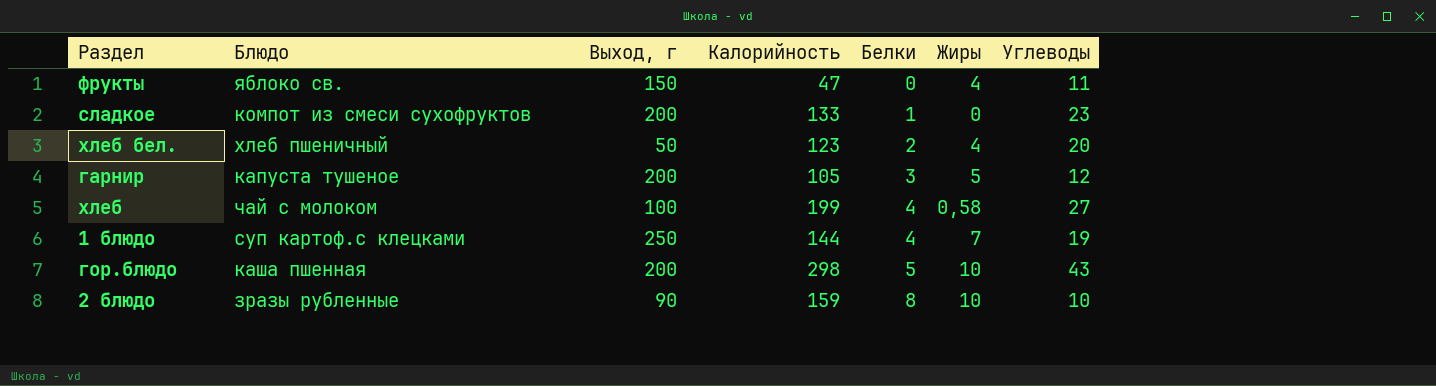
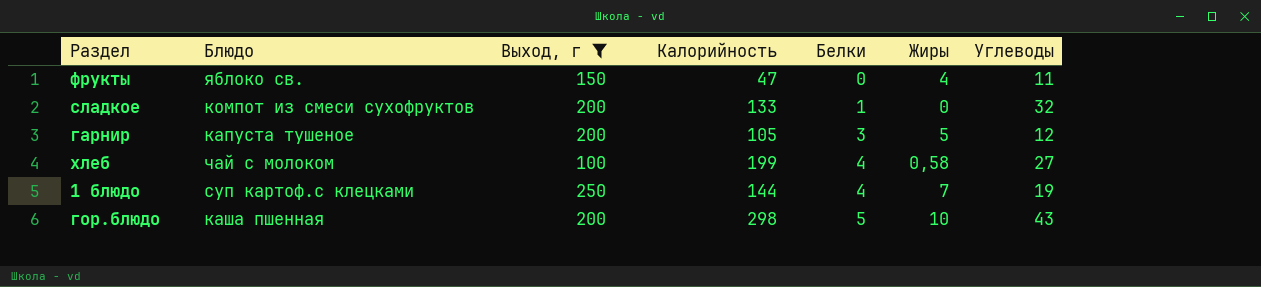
filter: none -> Выход, г >= 100
сладкое | Углеводы: 23 -> 32

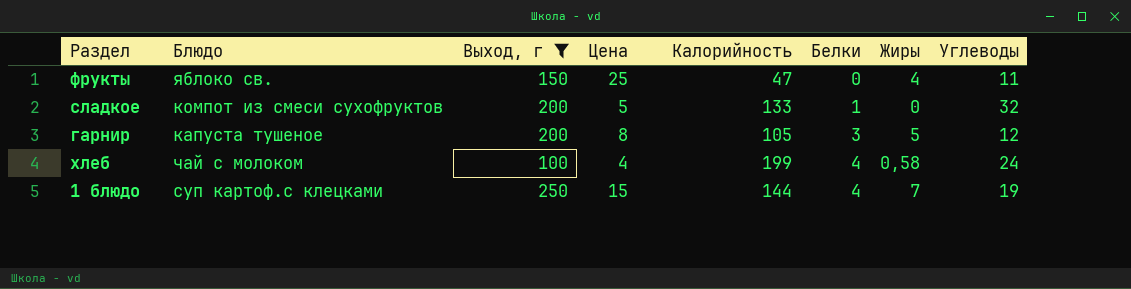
column Цена | position: none -> 4
row гор.блюдо: каша пшенная | 200 | 298 | 5 | 10 | 43 -> none
хлеб | Углеводы: 27 -> 24

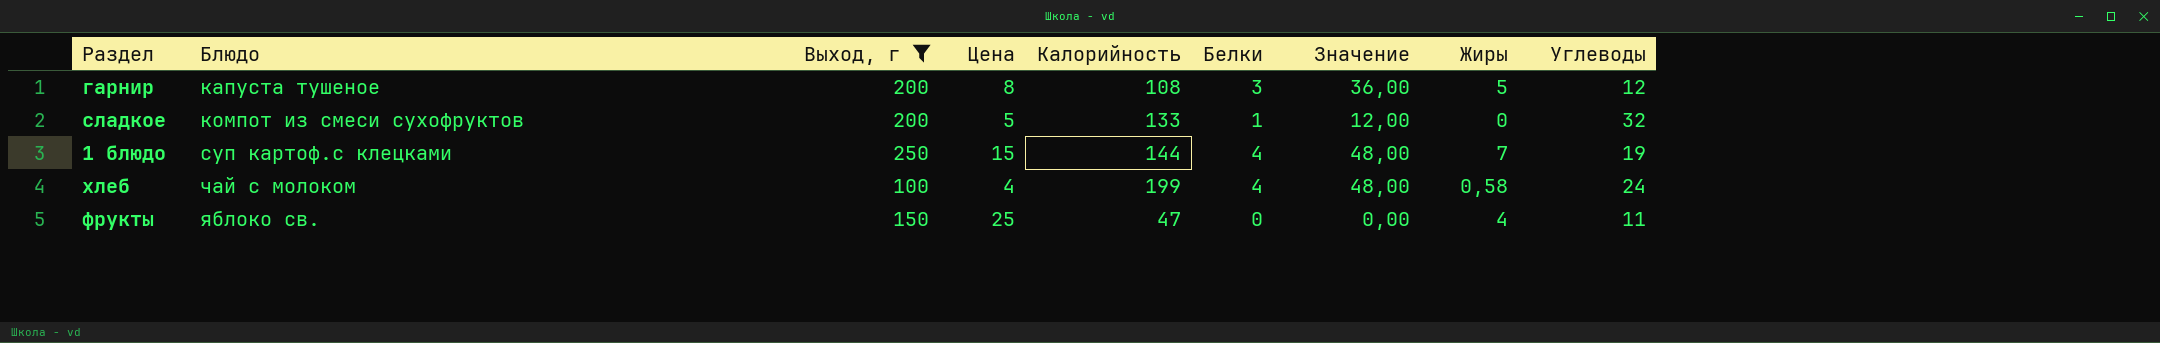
row order: Белки ascending -> Блюдо ascending
column Значение | formula: none -> [Белки] * 12
гарнир | Калорийность: 105 -> 108

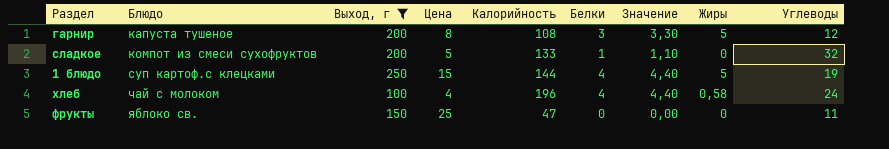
column Значение | formula: [Белки] * 12 -> [Белки] * 1,1
1 блюдо | Жиры: 7 -> 5
хлеб | Калорийность: 199 -> 196
фрукты | Жиры: 4 -> 0

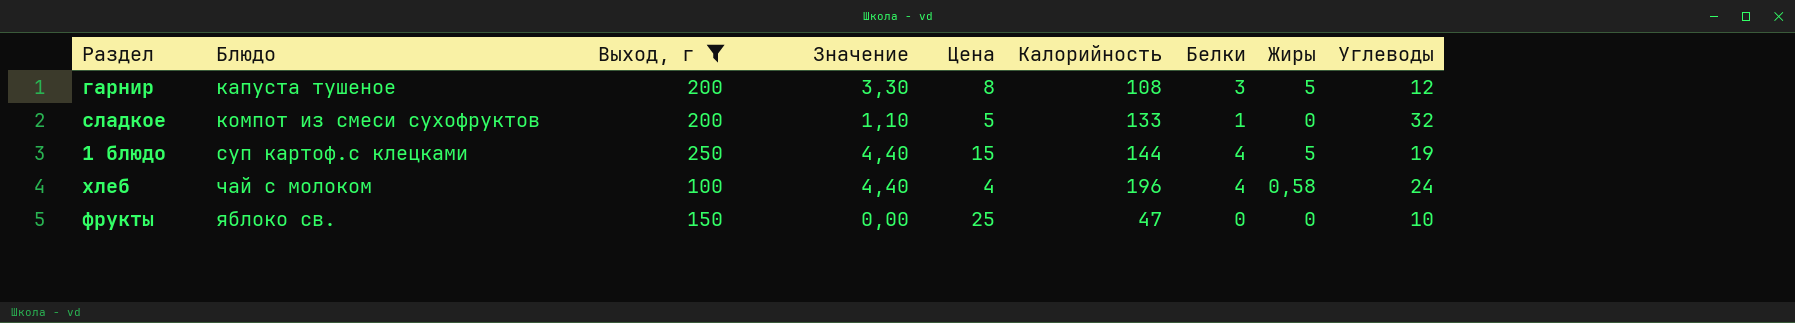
column Значение | position: 7 -> 4
фрукты | Углеводы: 11 -> 10

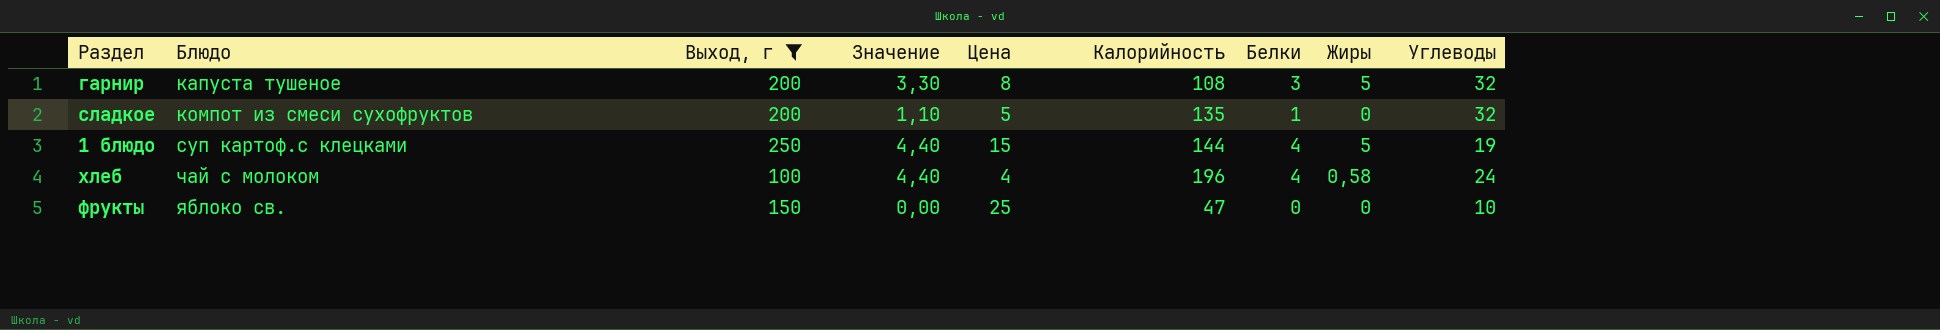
гарнир | Углеводы: 12 -> 32
сладкое | Калорийность: 133 -> 135

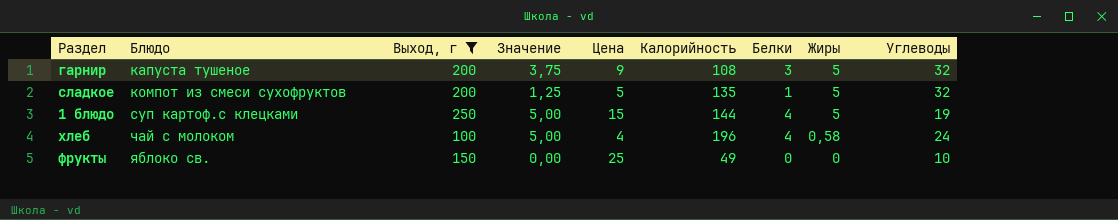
column Значение | formula: [Белки] * 1,1 -> [Белки] * 1,25
гарнир | Цена: 8 -> 9
сладкое | Жиры: 0 -> 5
фрукты | Калорийность: 47 -> 49

